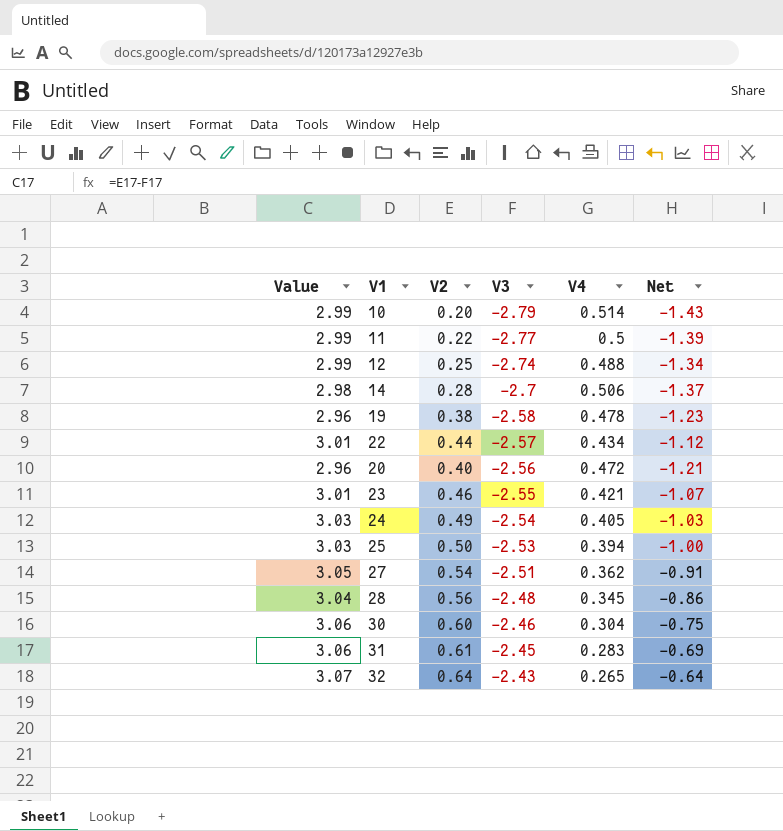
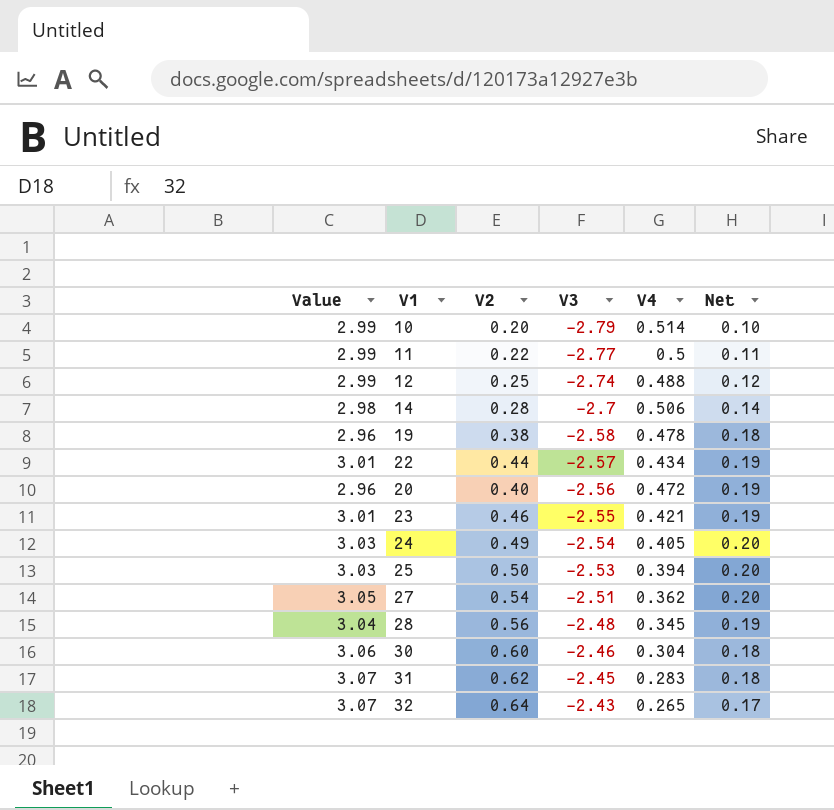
column Net | formula: [V3] * [V4] -> [V2] * [V4]
31 | Value: 3.06 -> 3.07
31 | V2: 0.61 -> 0.62

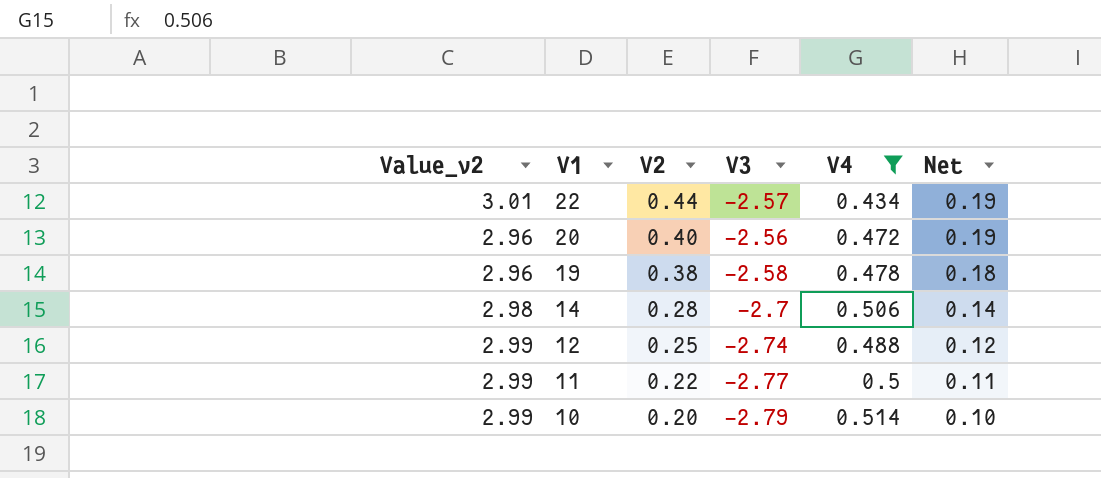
filter: none -> V4 >= 0.434
row order: V3 ascending -> V1 descending
column name: Value -> Value_v2

